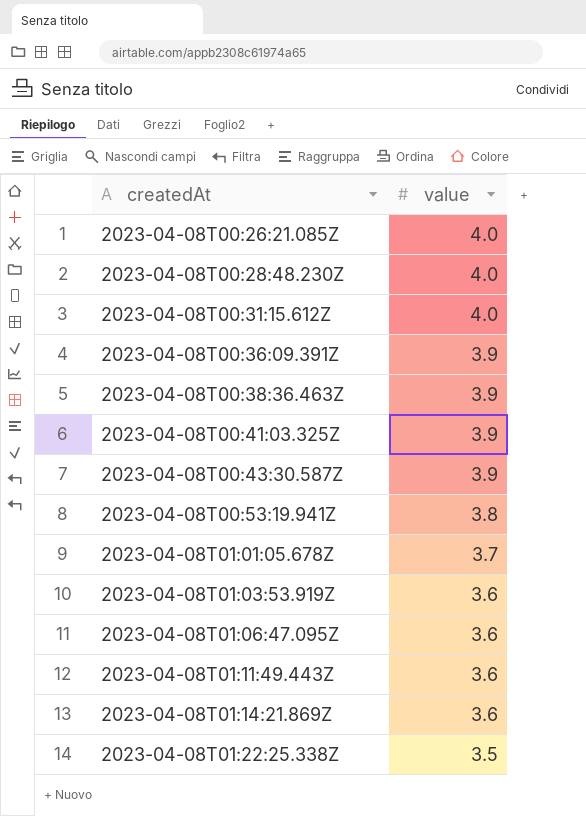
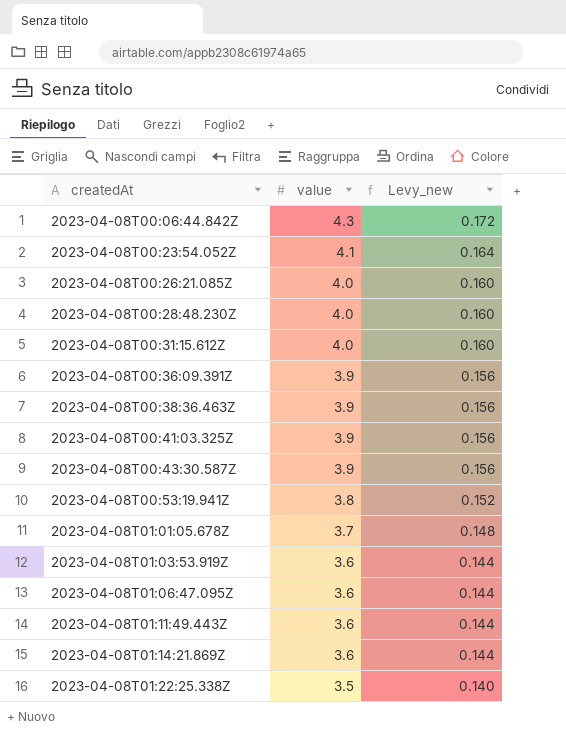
column Levy_new | formula: none -> [value] * 0.04
row 2023-04-08T00:06:44.842Z: none -> 4.3 | 0.172
row 2023-04-08T00:23:54.052Z: none -> 4.1 | 0.164

